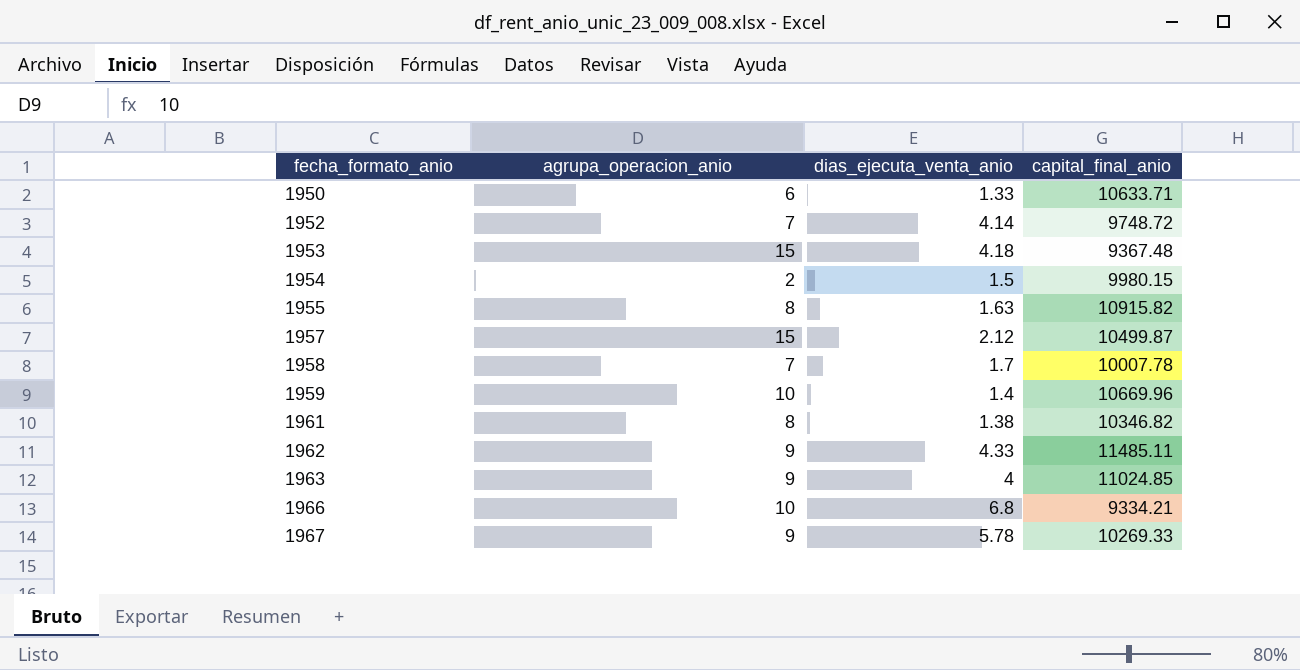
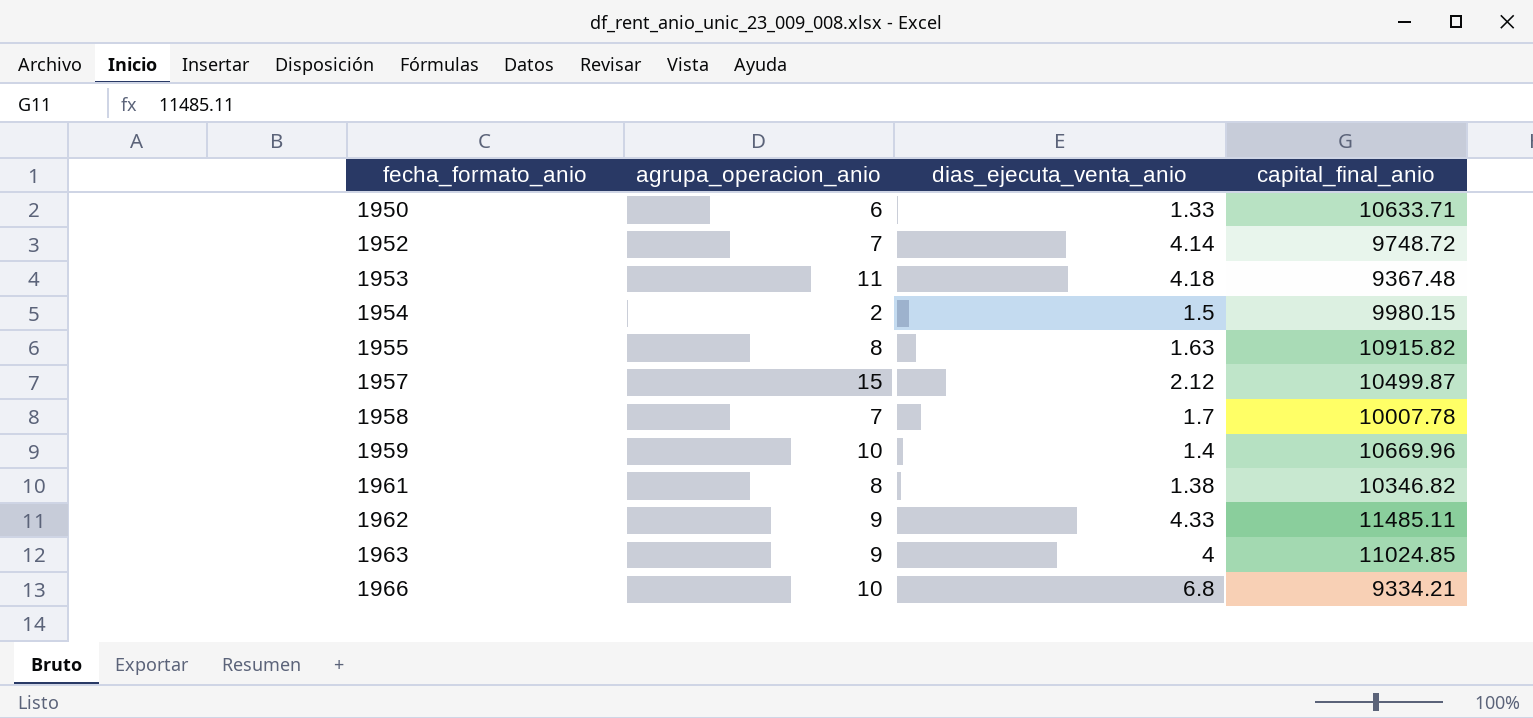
row 1967: 9 | 5.78 | 10269.33 -> none
1953 | agrupa_operacion_anio: 15 -> 11

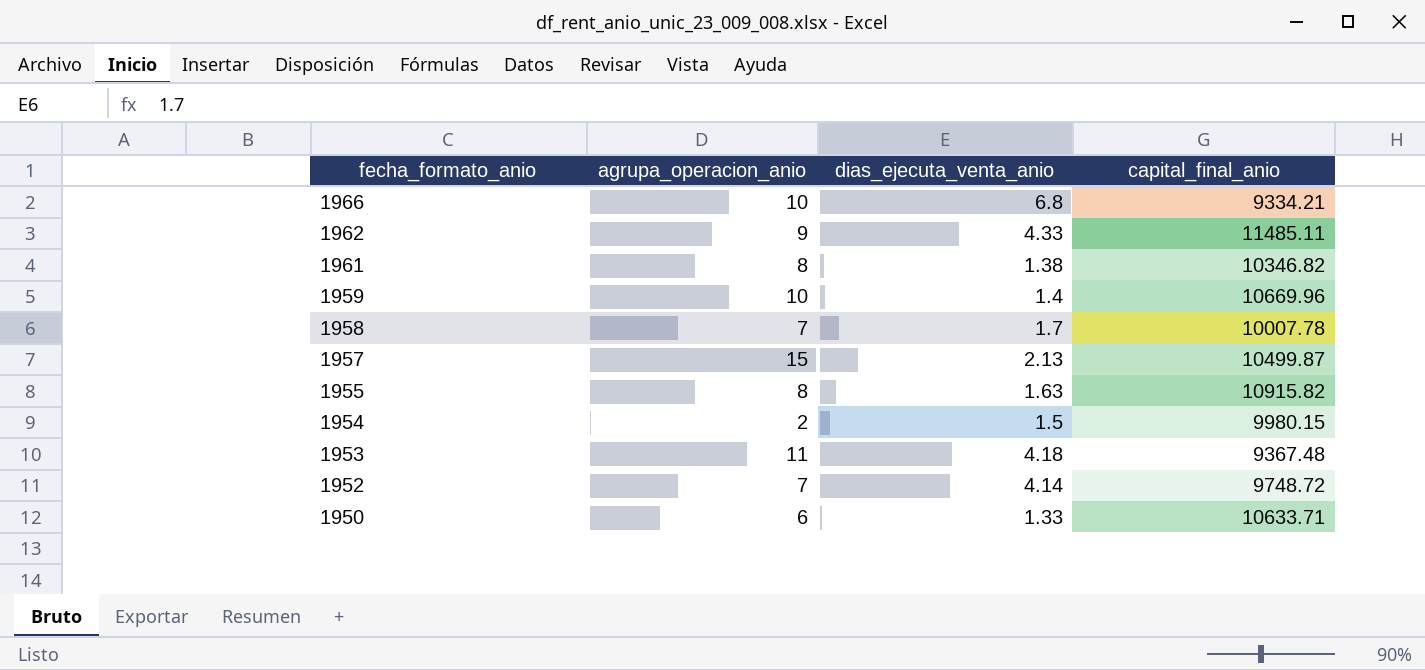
row order: fecha_formato_anio ascending -> fecha_formato_anio descending
row 1963: 9 | 4 | 11024.85 -> none
1957 | dias_ejecuta_venta_anio: 2.12 -> 2.13

